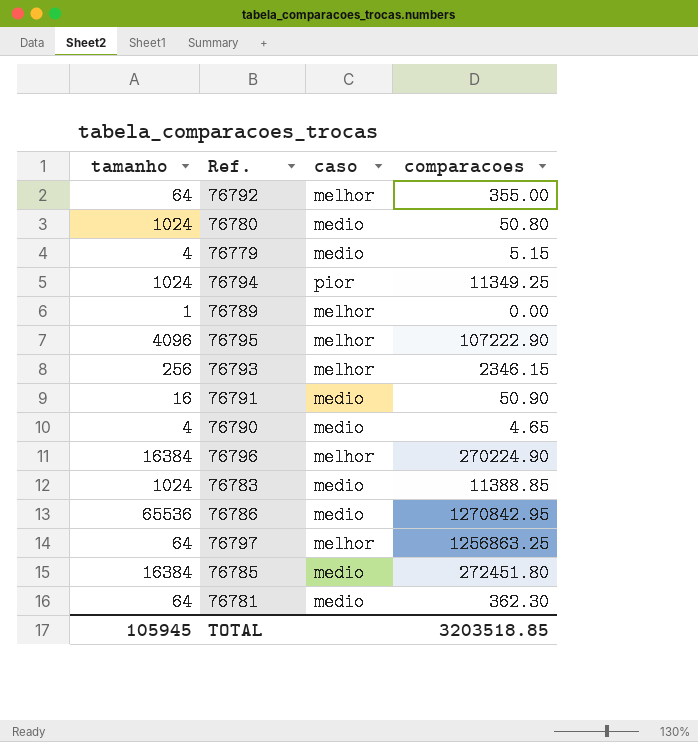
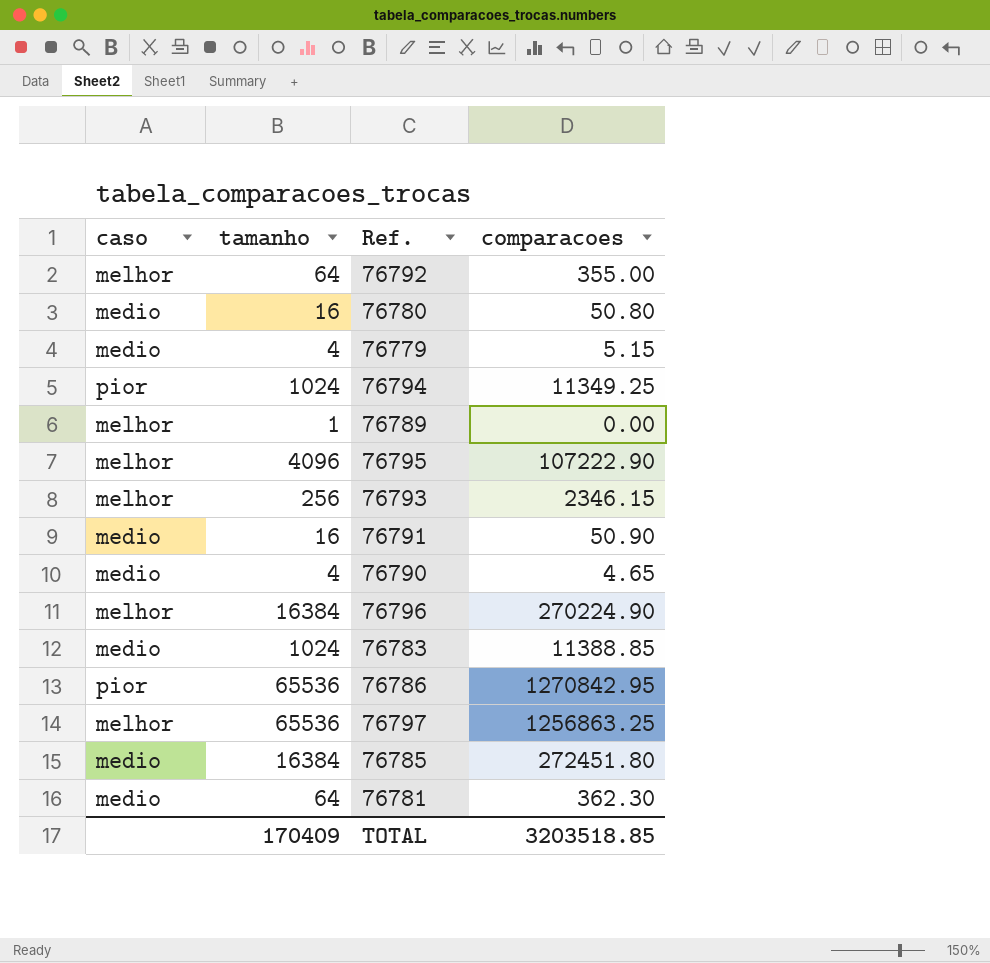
column caso | position: 3 -> 1
76780 | tamanho: 1024 -> 16
76786 | caso: medio -> pior
76797 | tamanho: 64 -> 65536
TOTAL | tamanho: 105945 -> 170409

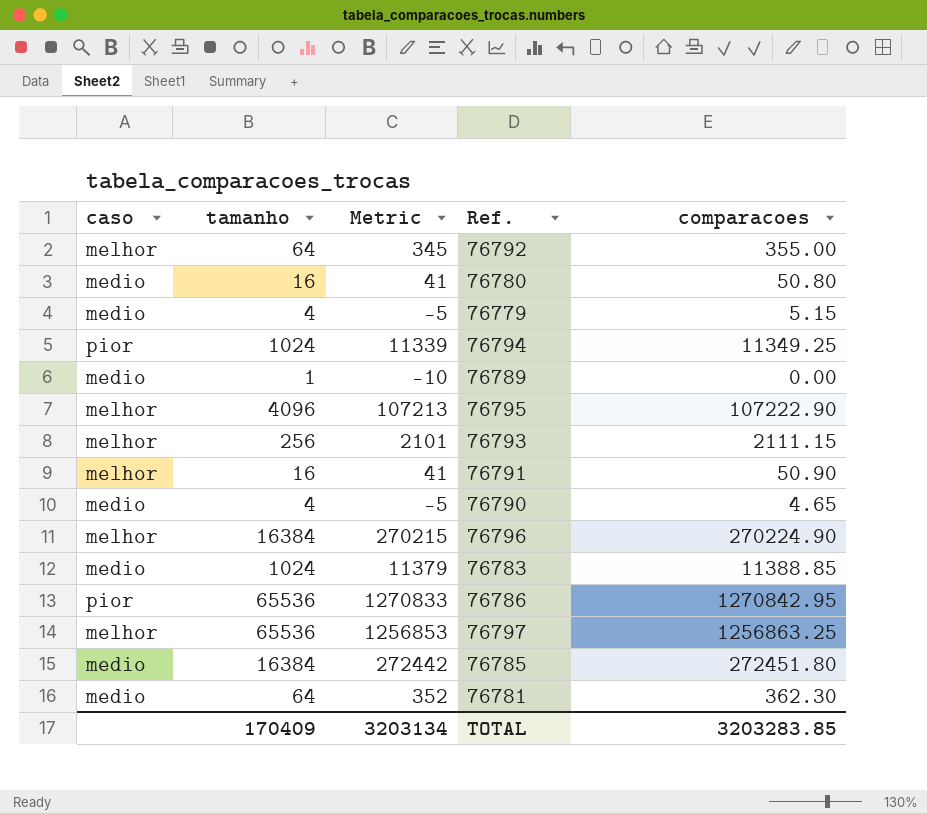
column Metric | formula: none -> [comparacoes] - 10
76789 | caso: melhor -> medio
76793 | comparacoes: 2346.15 -> 2111.15
76791 | caso: medio -> melhor
TOTAL | comparacoes: 3203518.85 -> 3203283.85

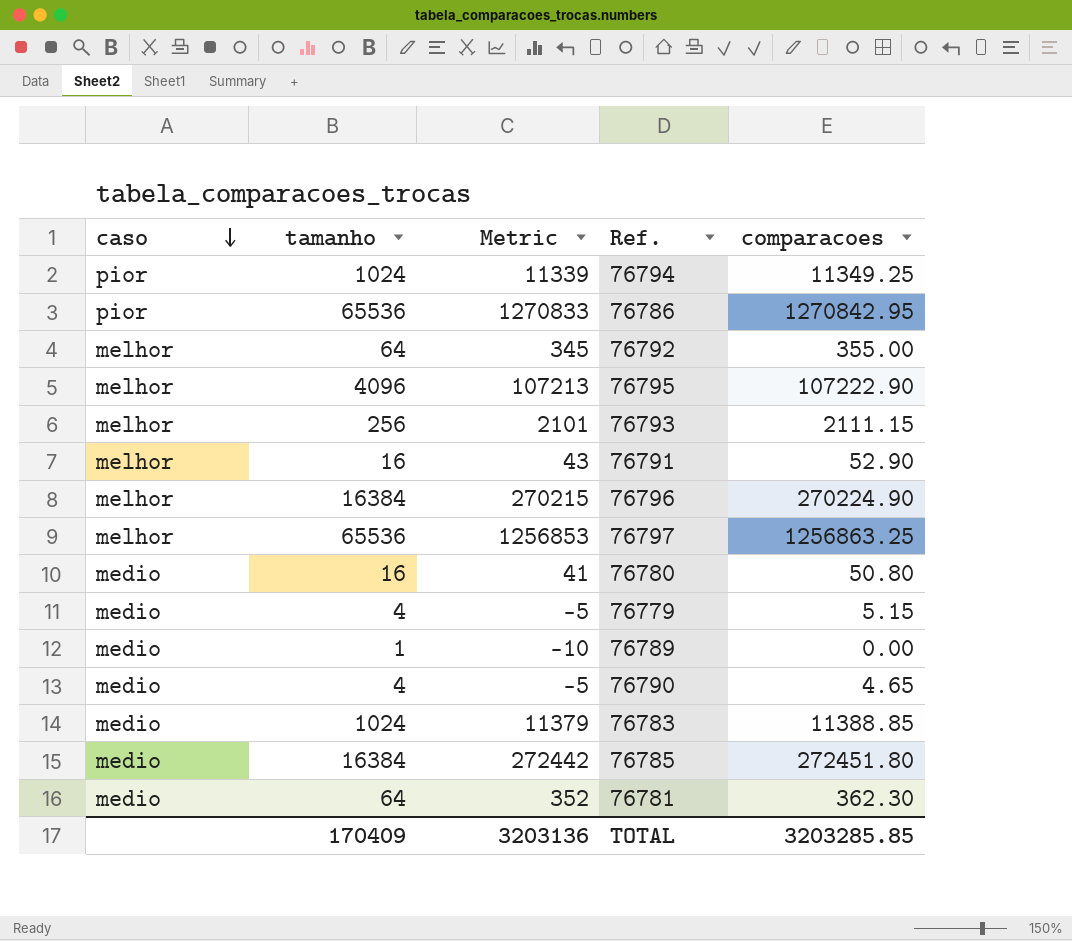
row order: none -> caso descending
76791 | Metric: 41 -> 43
76791 | comparacoes: 50.90 -> 52.90
TOTAL | Metric: 3203134 -> 3203136
TOTAL | comparacoes: 3203283.85 -> 3203285.85

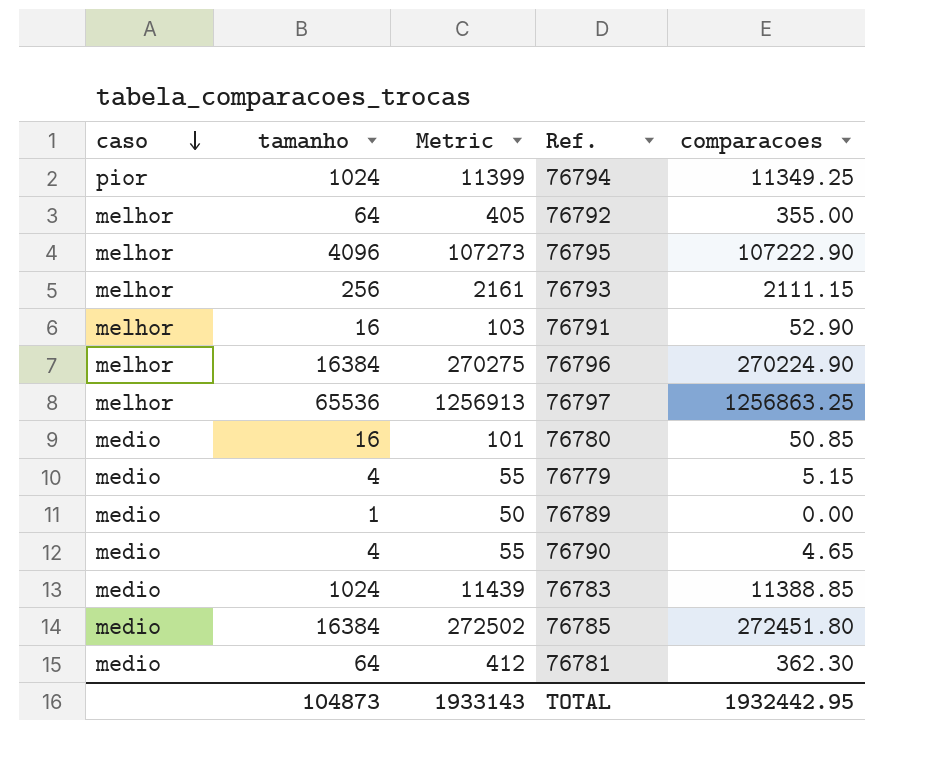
column Metric | formula: [comparacoes] - 10 -> [comparacoes] + 50
row 76786: pior | 65536 | 1270833 | 1270842.95 -> none
76780 | comparacoes: 50.80 -> 50.85
TOTAL | tamanho: 170409 -> 104873
TOTAL | Metric: 3203136 -> 1933143
TOTAL | comparacoes: 3203285.85 -> 1932442.95

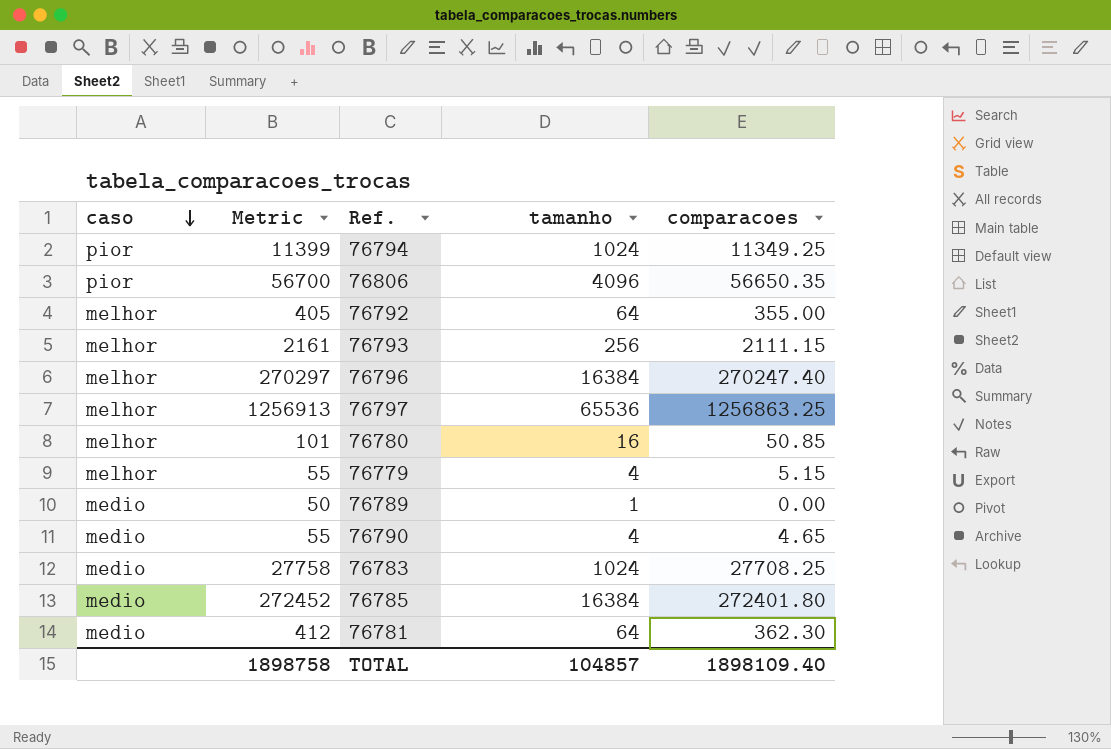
column tamanho | position: 2 -> 4
row 76795: melhor | 4096 | 107273 | 107222.90 -> none
row 76791: melhor | 16 | 103 | 52.90 -> none
row 76806: none -> pior | 56700 | 4096 | 56650.35
76796 | Metric: 270275 -> 270297
76796 | comparacoes: 270224.90 -> 270247.40
76780 | caso: medio -> melhor
76779 | caso: medio -> melhor
76783 | Metric: 11439 -> 27758
76783 | comparacoes: 11388.85 -> 27708.25
76785 | Metric: 272502 -> 272452
76785 | comparacoes: 272451.80 -> 272401.80
TOTAL | Metric: 1933143 -> 1898758
TOTAL | tamanho: 104873 -> 104857
TOTAL | comparacoes: 1932442.95 -> 1898109.40

